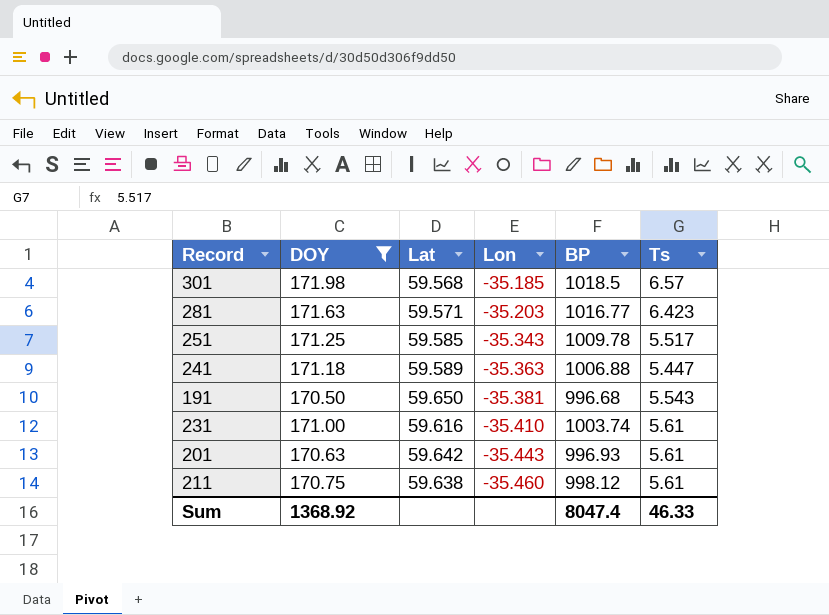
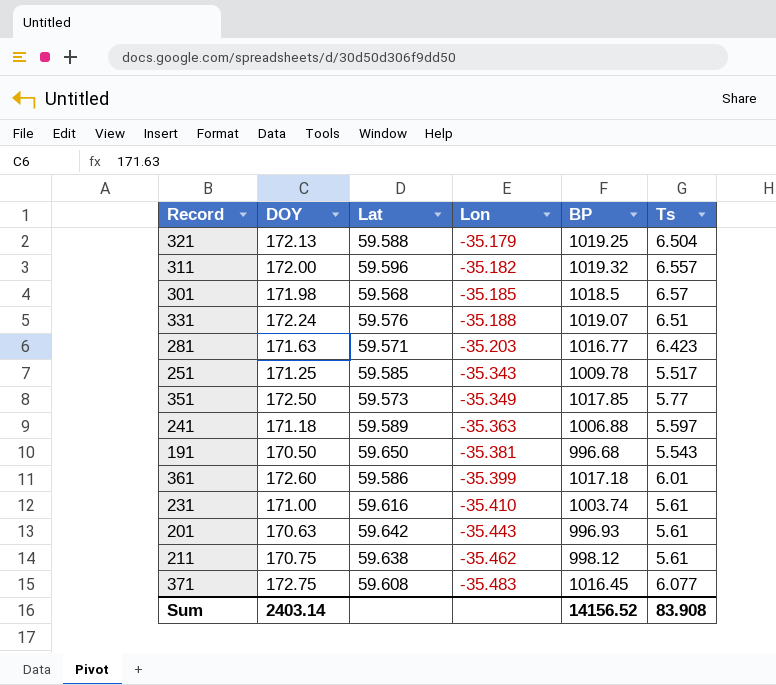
filter: DOY <= 171.98 -> none
241 | Ts: 5.447 -> 5.597
211 | Lon: -35.460 -> -35.462
Sum | DOY: 1368.92 -> 2403.14
Sum | BP: 8047.4 -> 14156.52
Sum | Ts: 46.33 -> 83.908

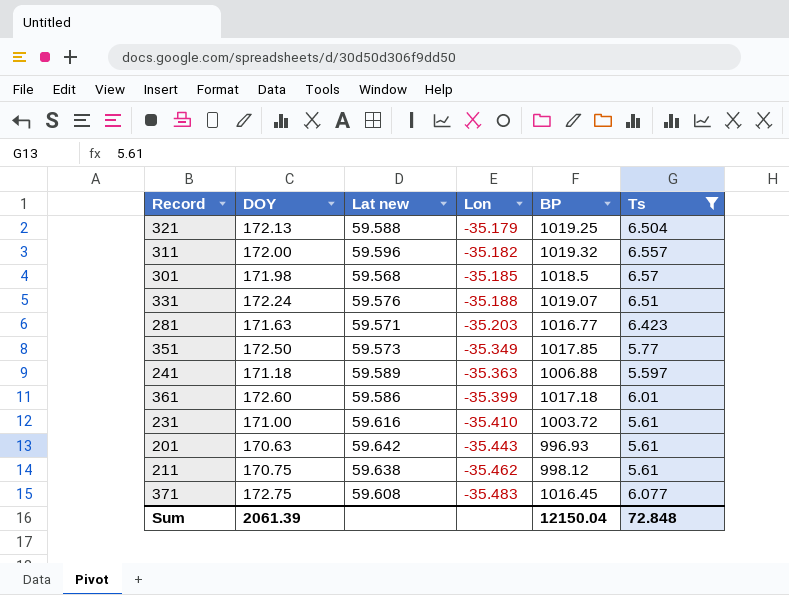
filter: none -> Ts >= 5.597
column name: Lat -> Lat new
231 | BP: 1003.74 -> 1003.72
Sum | DOY: 2403.14 -> 2061.39
Sum | BP: 14156.52 -> 12150.04
Sum | Ts: 83.908 -> 72.848

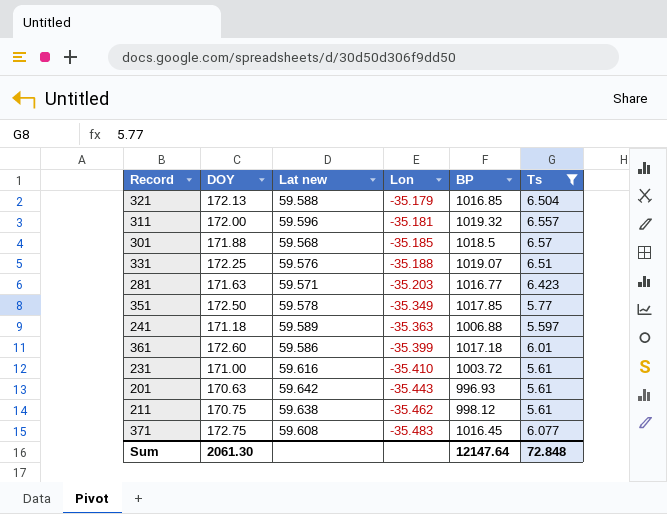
321 | BP: 1019.25 -> 1016.85
311 | Lon: -35.182 -> -35.181
301 | DOY: 171.98 -> 171.88
331 | DOY: 172.24 -> 172.25
351 | Lat new: 59.573 -> 59.578
Sum | DOY: 2061.39 -> 2061.30
Sum | BP: 12150.04 -> 12147.64

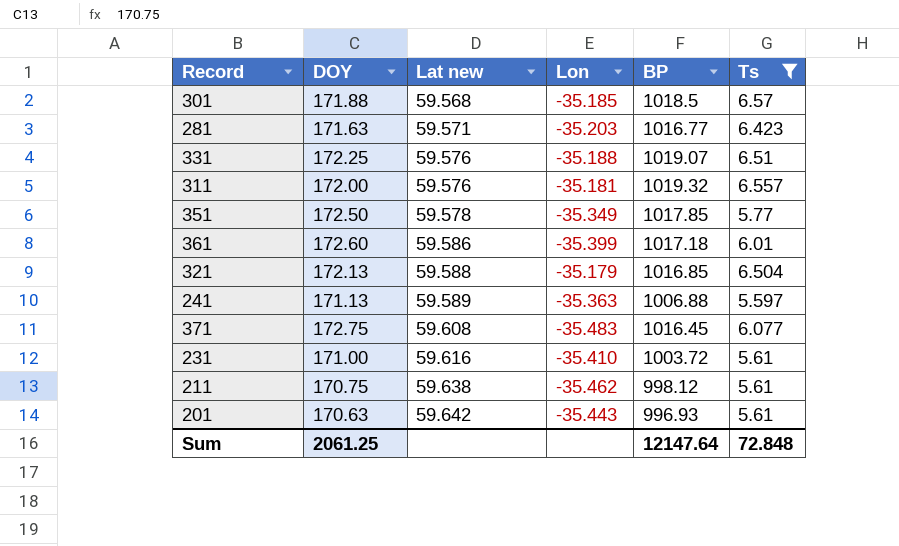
row order: Lon descending -> Lat new ascending
311 | Lat new: 59.596 -> 59.576
241 | DOY: 171.18 -> 171.13
Sum | DOY: 2061.30 -> 2061.25

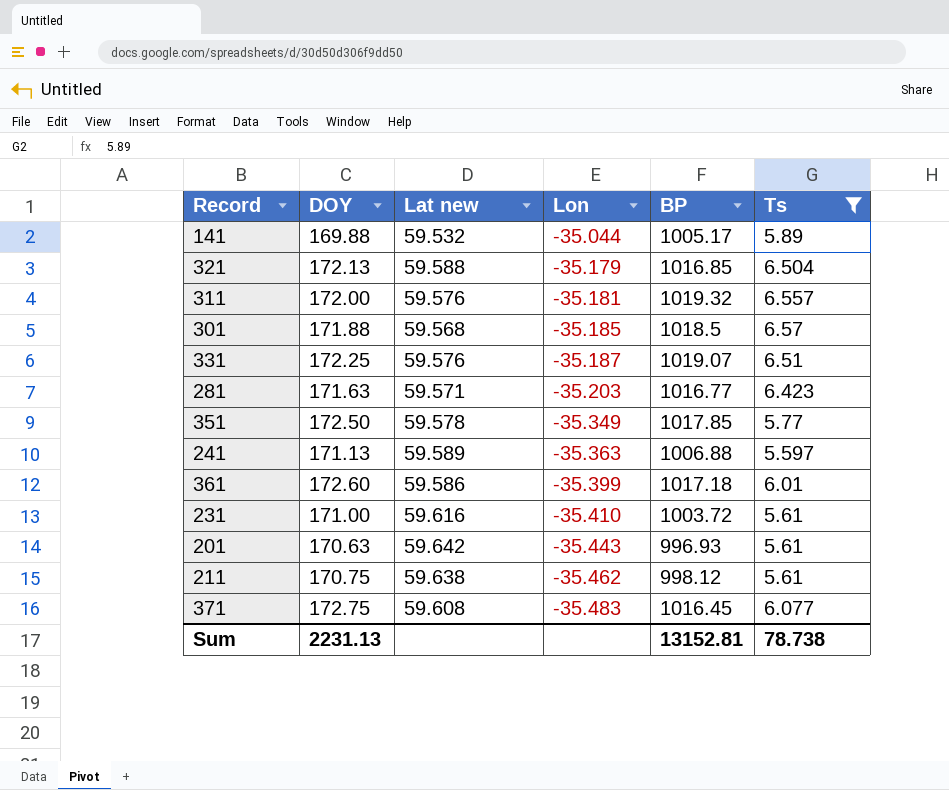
row order: Lat new ascending -> Lon descending
row 141: none -> 169.88 | 59.532 | -35.044 | 1005.17 | 5.89
331 | Lon: -35.188 -> -35.187
Sum | DOY: 2061.25 -> 2231.13
Sum | BP: 12147.64 -> 13152.81
Sum | Ts: 72.848 -> 78.738

